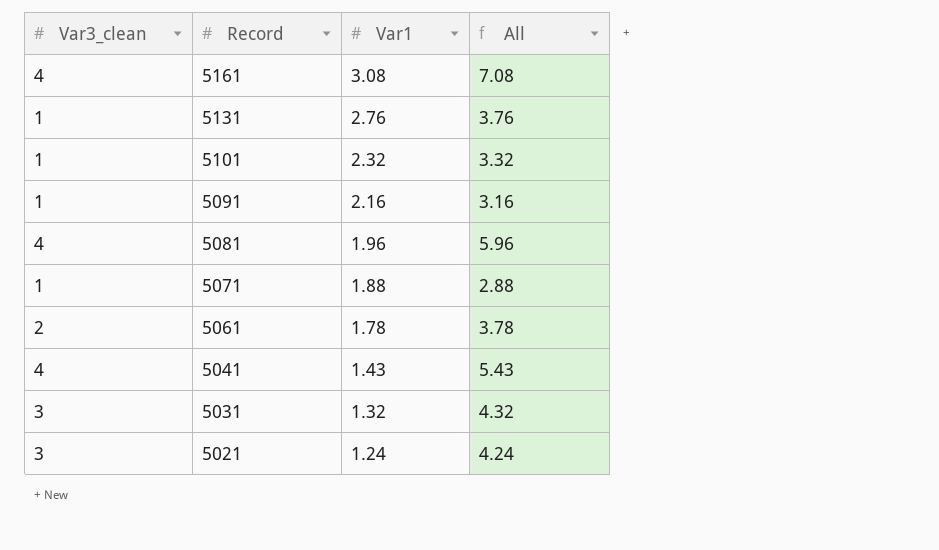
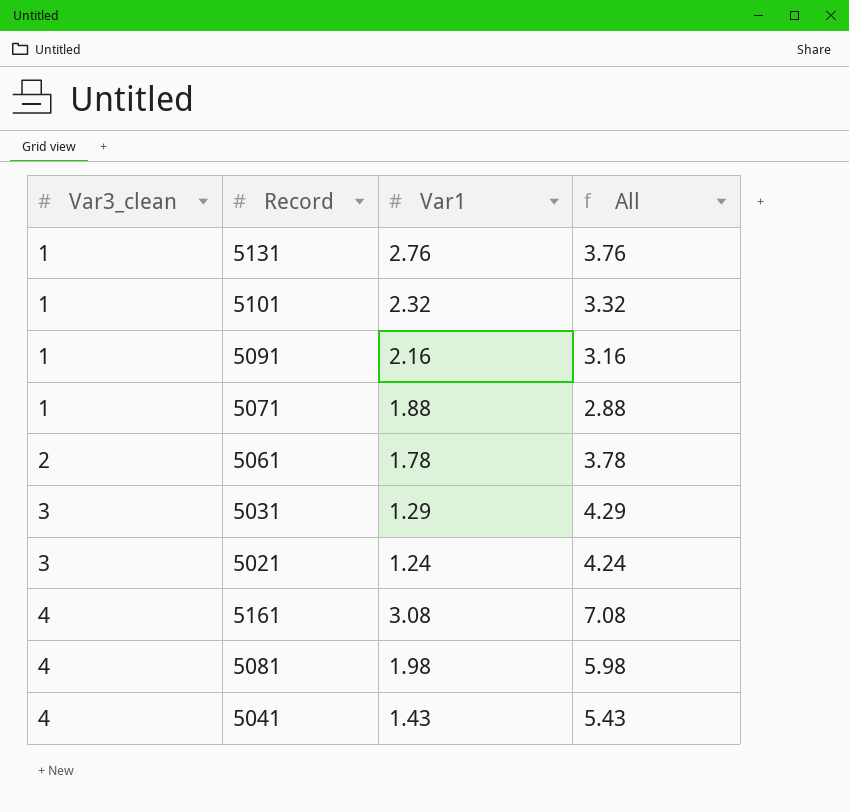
row order: Record descending -> Var3_clean ascending
5031 | Var1: 1.32 -> 1.29
5031 | All: 4.32 -> 4.29
5081 | Var1: 1.96 -> 1.98
5081 | All: 5.96 -> 5.98

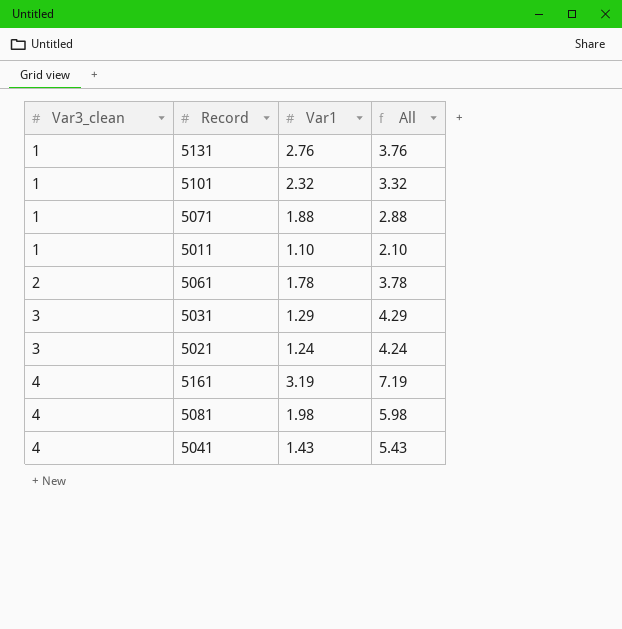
row 5091: 1 | 2.16 | 3.16 -> none
row 5011: none -> 1 | 1.10 | 2.10
5161 | Var1: 3.08 -> 3.19
5161 | All: 7.08 -> 7.19

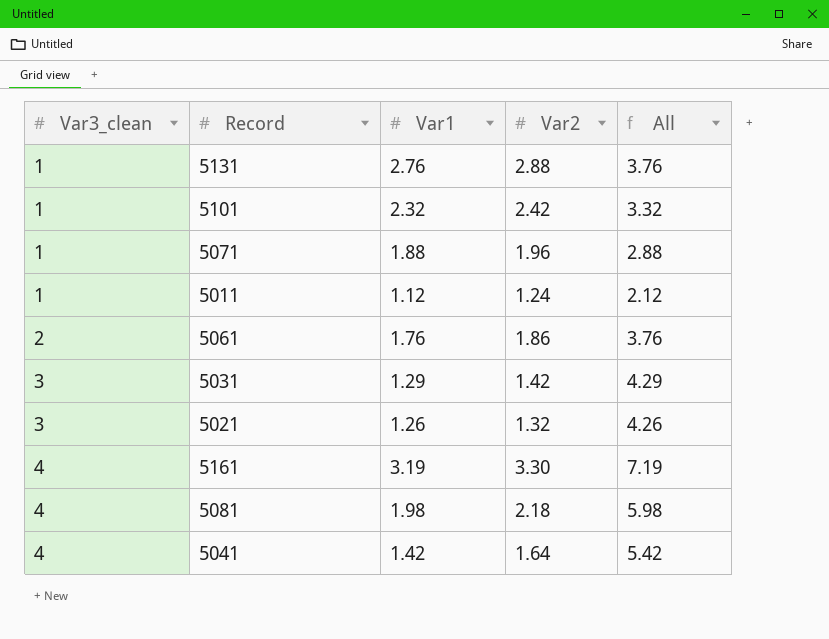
column Var2 | position: none -> 4
5011 | Var1: 1.10 -> 1.12
5011 | All: 2.10 -> 2.12
5061 | Var1: 1.78 -> 1.76
5061 | All: 3.78 -> 3.76
5021 | Var1: 1.24 -> 1.26
5021 | All: 4.24 -> 4.26
5041 | Var1: 1.43 -> 1.42
5041 | All: 5.43 -> 5.42

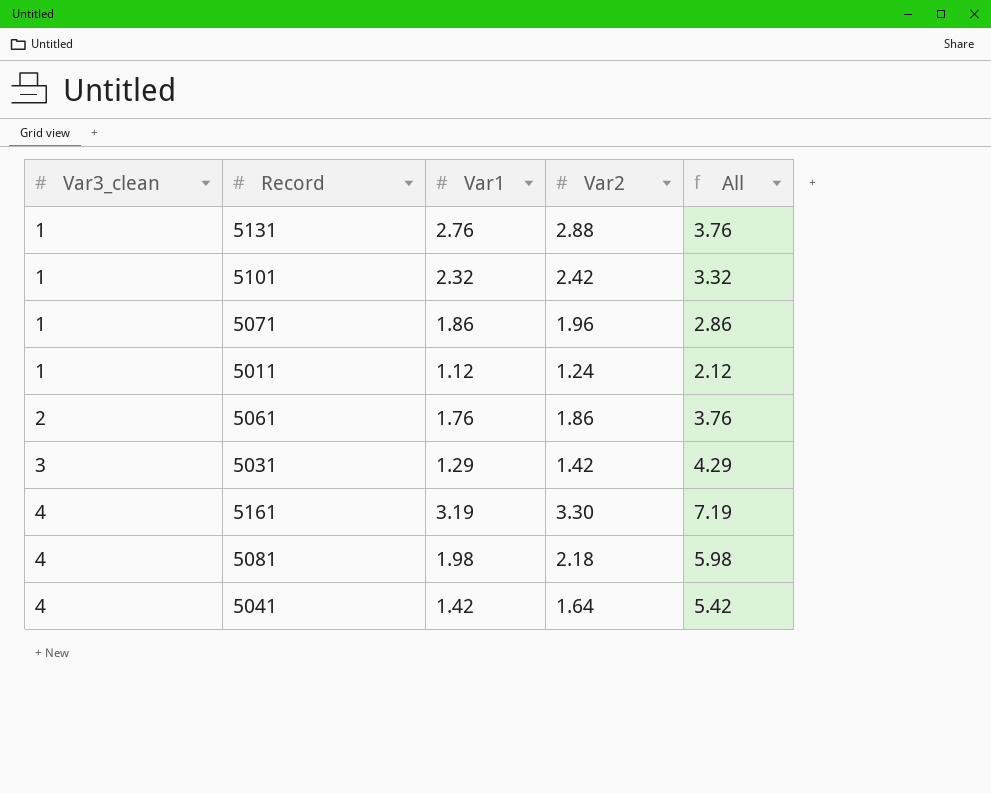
row 5021: 3 | 1.26 | 1.32 | 4.26 -> none
5071 | Var1: 1.88 -> 1.86
5071 | All: 2.88 -> 2.86

